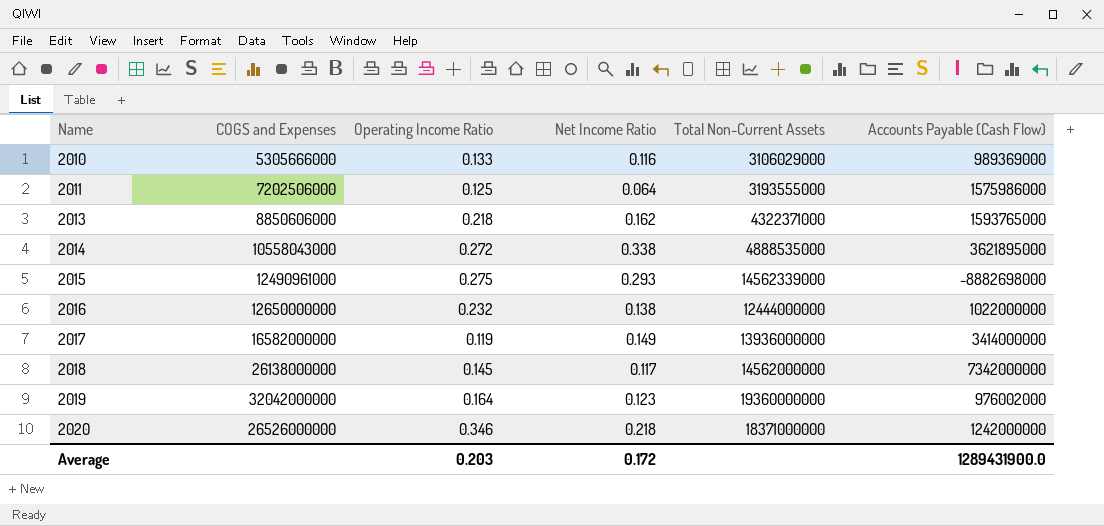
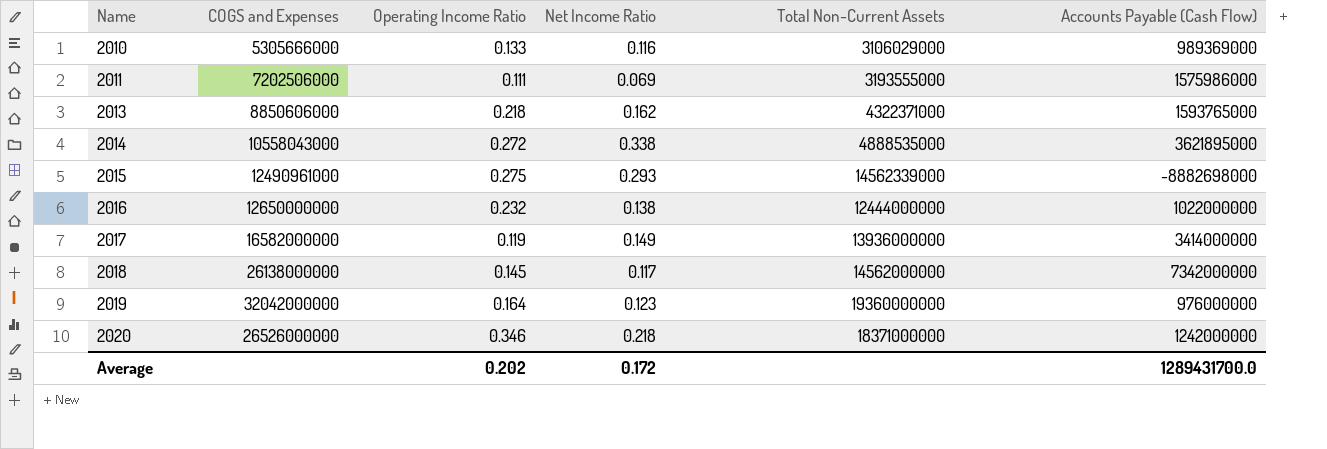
2011 | Operating Income Ratio: 0.125 -> 0.111
2011 | Net Income Ratio: 0.064 -> 0.069
2019 | Accounts Payable (Cash Flow): 976002000 -> 976000000
Average | Operating Income Ratio: 0.203 -> 0.202
Average | Accounts Payable (Cash Flow): 1289431900.0 -> 1289431700.0

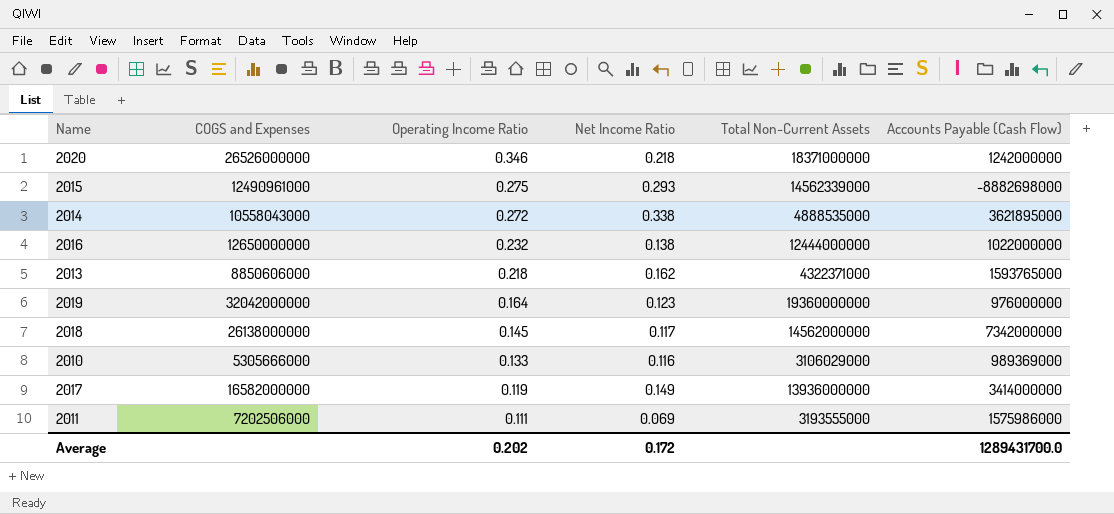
row order: Name ascending -> Operating Income Ratio descending

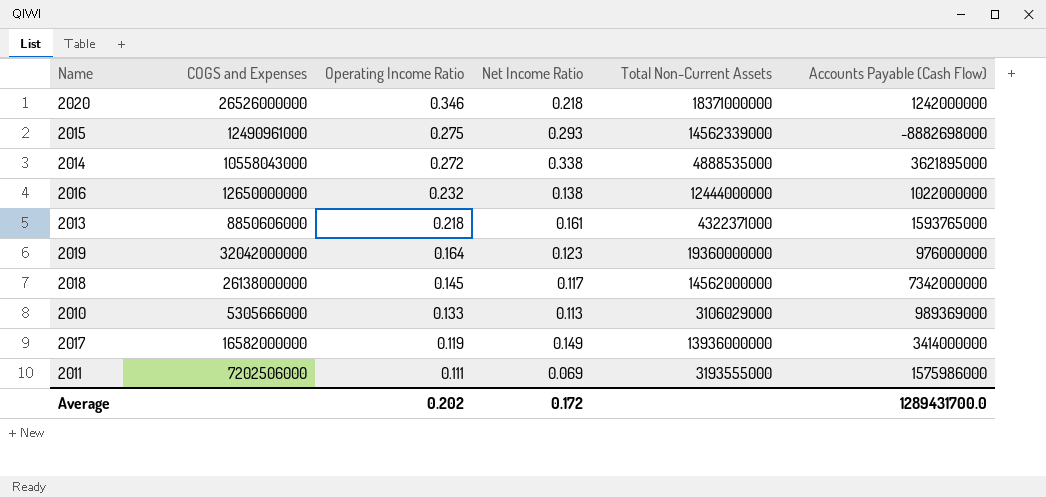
2013 | Net Income Ratio: 0.162 -> 0.161
2010 | Net Income Ratio: 0.116 -> 0.113

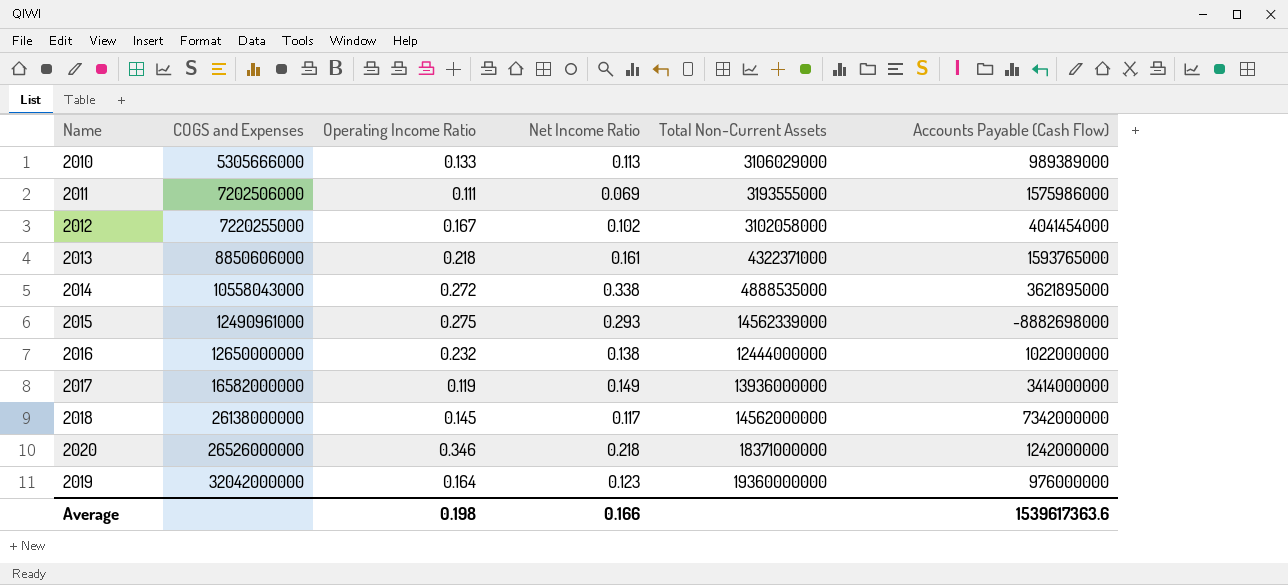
row order: Operating Income Ratio descending -> COGS and Expenses ascending
2010 | Accounts Payable (Cash Flow): 989369000 -> 989389000
row 2012: none -> 7220255000 | 0.167 | 0.102 | 3102058000 | 4041454000
Average | Operating Income Ratio: 0.202 -> 0.198
Average | Net Income Ratio: 0.172 -> 0.166
Average | Accounts Payable (Cash Flow): 1289431700.0 -> 1539617363.6

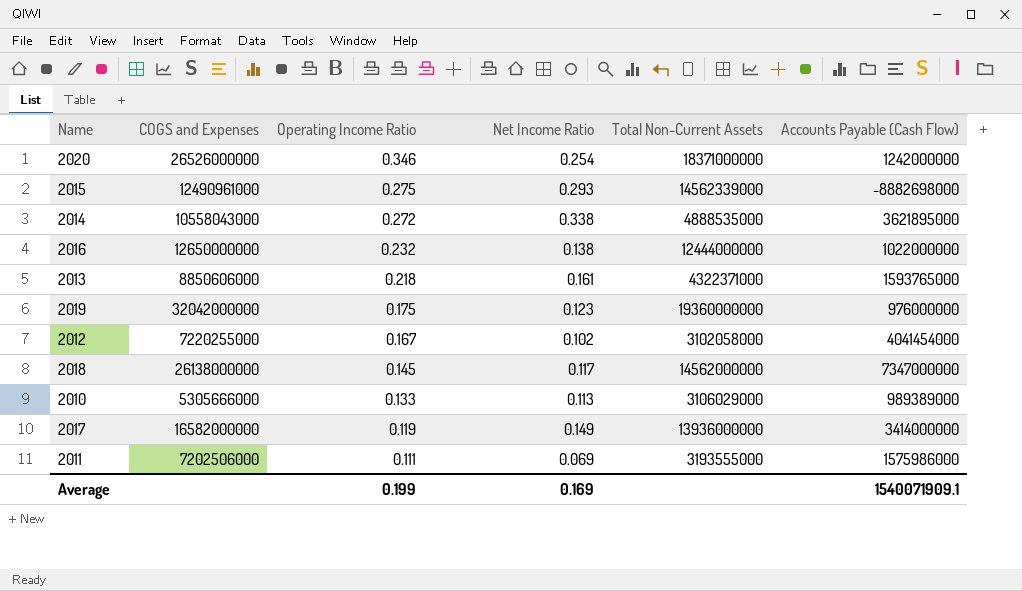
row order: COGS and Expenses ascending -> Operating Income Ratio descending
2020 | Net Income Ratio: 0.218 -> 0.254
2019 | Operating Income Ratio: 0.164 -> 0.175
2018 | Accounts Payable (Cash Flow): 7342000000 -> 7347000000
Average | Operating Income Ratio: 0.198 -> 0.199
Average | Net Income Ratio: 0.166 -> 0.169
Average | Accounts Payable (Cash Flow): 1539617363.6 -> 1540071909.1

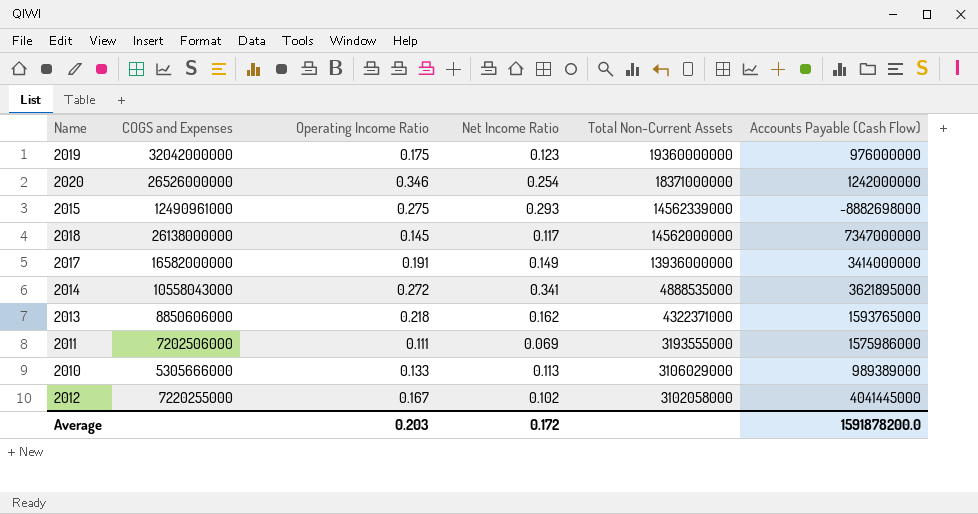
row order: Operating Income Ratio descending -> Total Non-Current Assets descending
row 2016: 12650000000 | 0.232 | 0.138 | 12444000000 | 1022000000 -> none
2017 | Operating Income Ratio: 0.119 -> 0.191
2014 | Net Income Ratio: 0.338 -> 0.341
2013 | Net Income Ratio: 0.161 -> 0.162
2012 | Accounts Payable (Cash Flow): 4041454000 -> 4041445000
Average | Operating Income Ratio: 0.199 -> 0.203
Average | Net Income Ratio: 0.169 -> 0.172
Average | Accounts Payable (Cash Flow): 1540071909.1 -> 1591878200.0

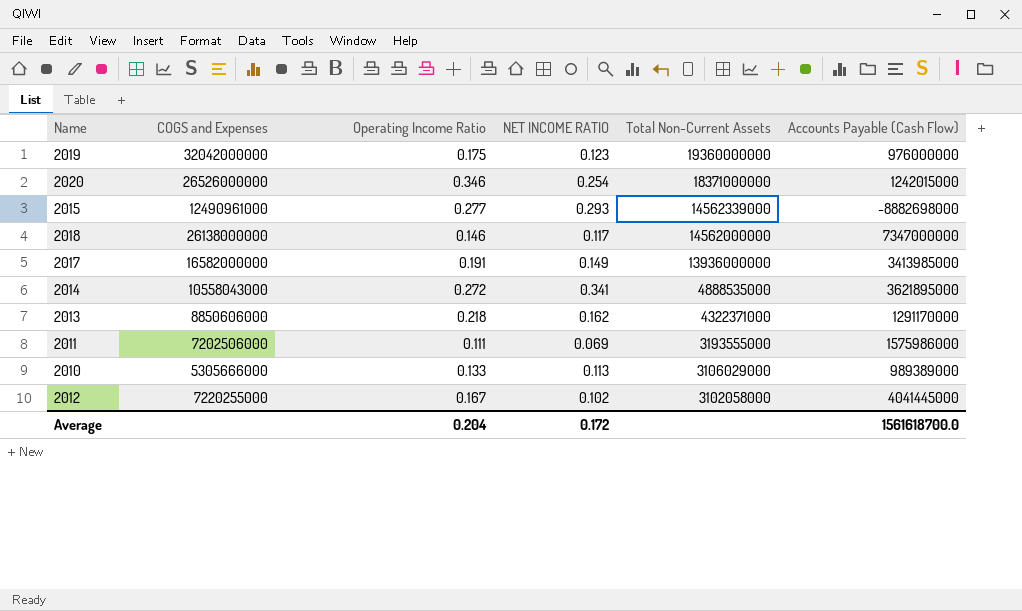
column name: Net Income Ratio -> NET INCOME RATIO
2020 | Accounts Payable (Cash Flow): 1242000000 -> 1242015000
2015 | Operating Income Ratio: 0.275 -> 0.277
2018 | Operating Income Ratio: 0.145 -> 0.146
2017 | Accounts Payable (Cash Flow): 3414000000 -> 3413985000
2013 | Accounts Payable (Cash Flow): 1593765000 -> 1291170000
Average | Operating Income Ratio: 0.203 -> 0.204
Average | Accounts Payable (Cash Flow): 1591878200.0 -> 1561618700.0

